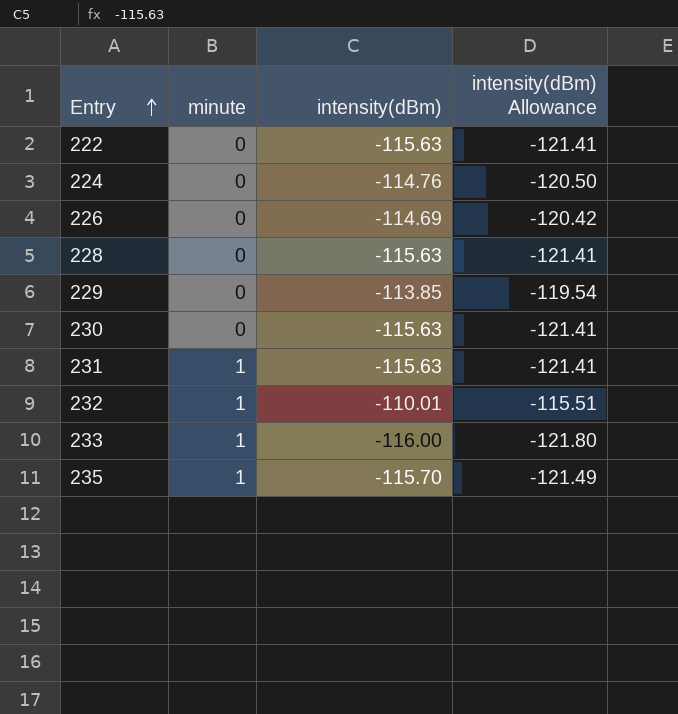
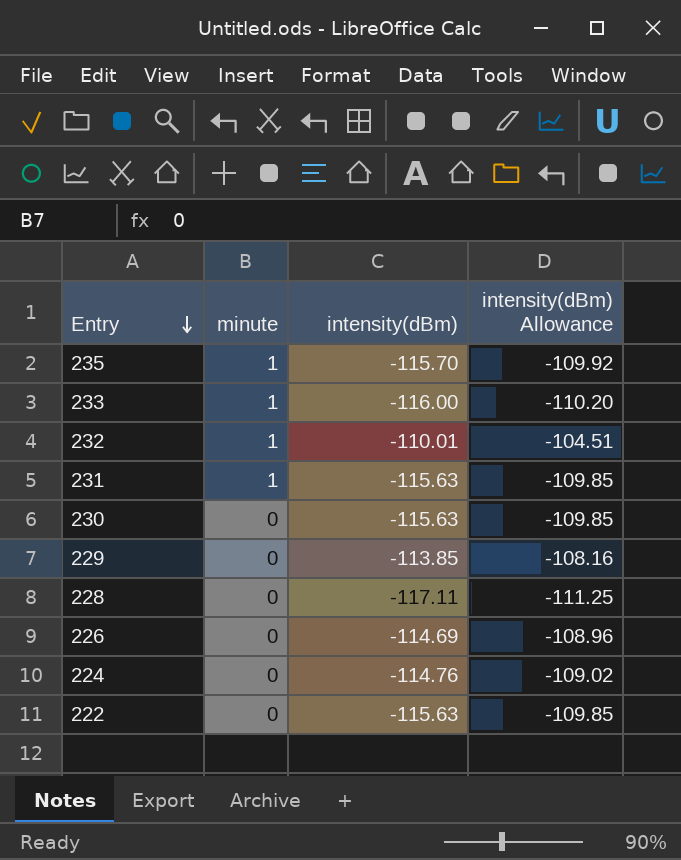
row order: Entry ascending -> Entry descending
column intensity(dBm) Allowance | formula: [intensity(dBm)] * 1.05 -> [intensity(dBm)] * 0.95
228 | intensity(dBm): -115.63 -> -117.11

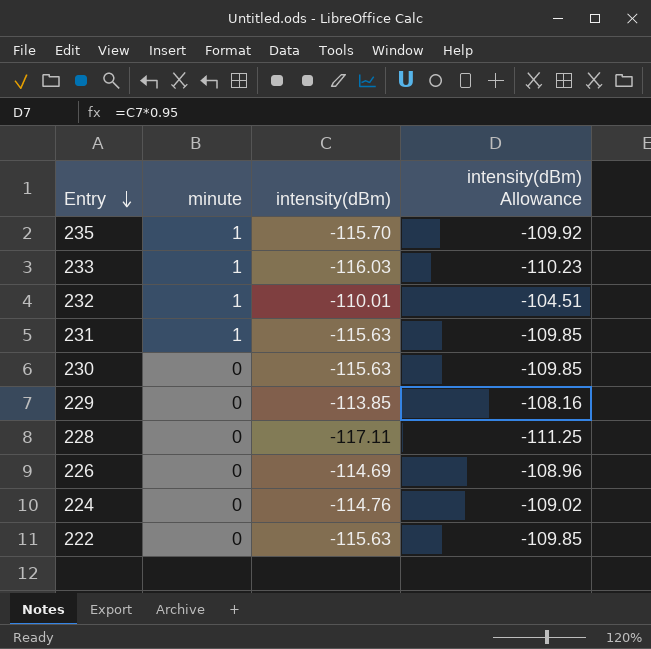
233 | intensity(dBm): -116.00 -> -116.03
233 | intensity(dBm) Allowance: -110.20 -> -110.23

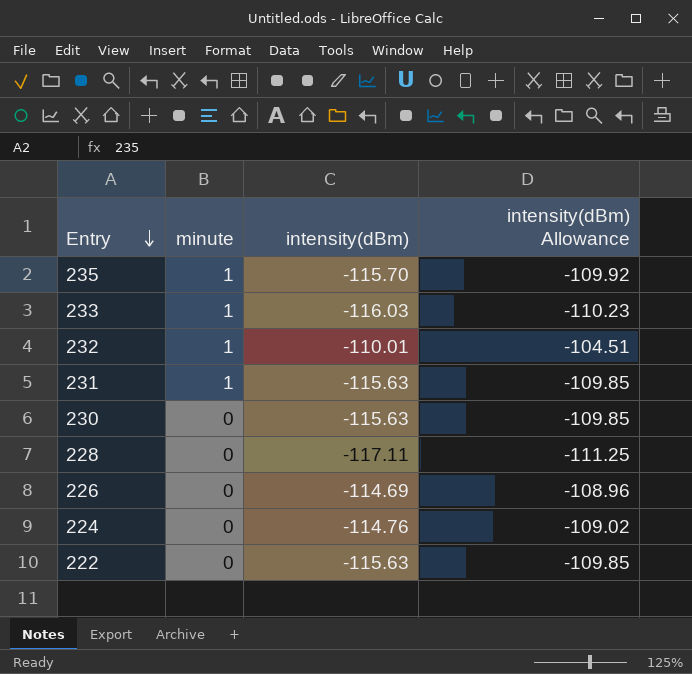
row 229: 0 | -113.85 | -108.16 -> none

